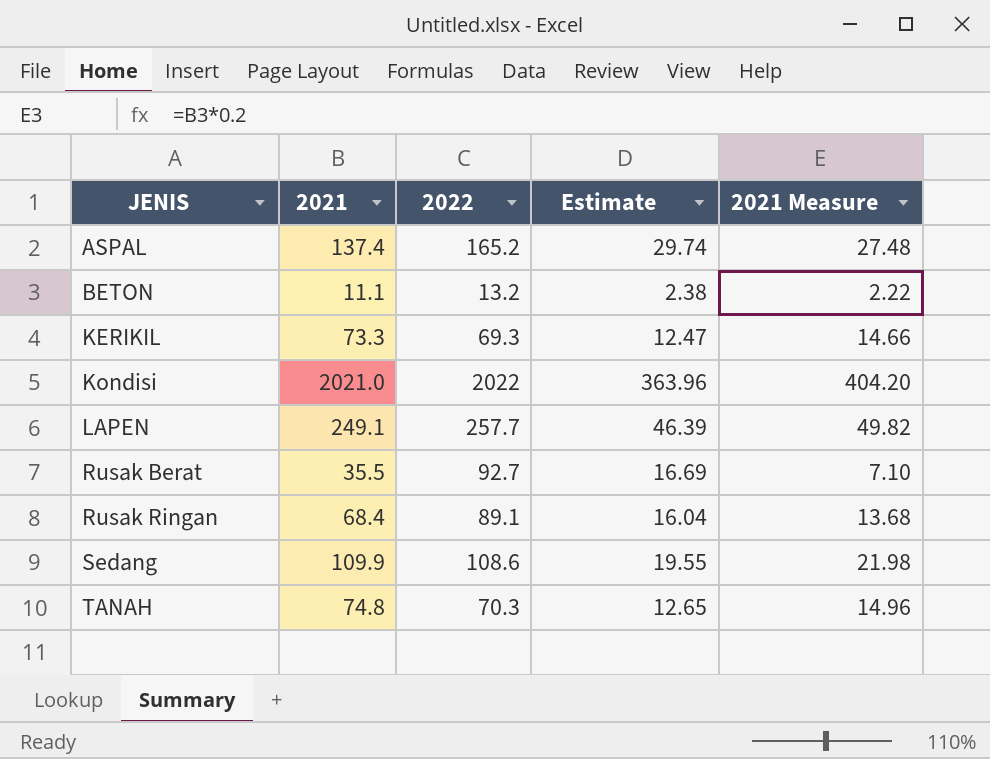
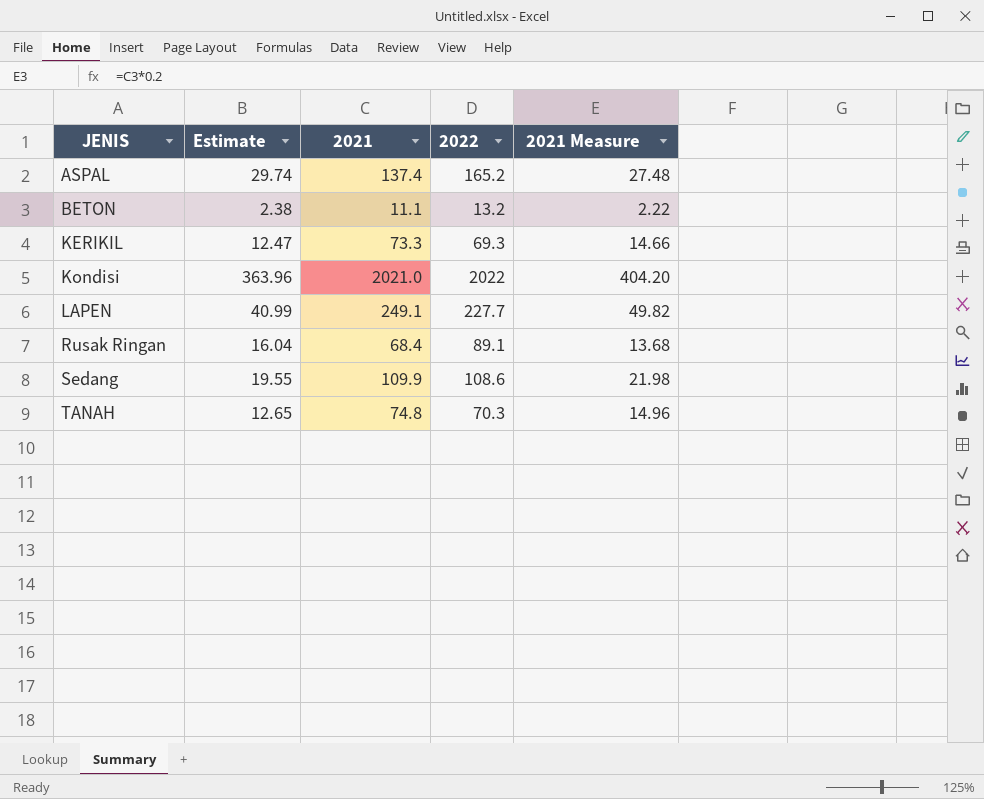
column Estimate | position: 4 -> 2
row Rusak Berat: 35.5 | 92.7 | 16.69 | 7.10 -> none
LAPEN | Estimate: 46.39 -> 40.99
LAPEN | 2022: 257.7 -> 227.7

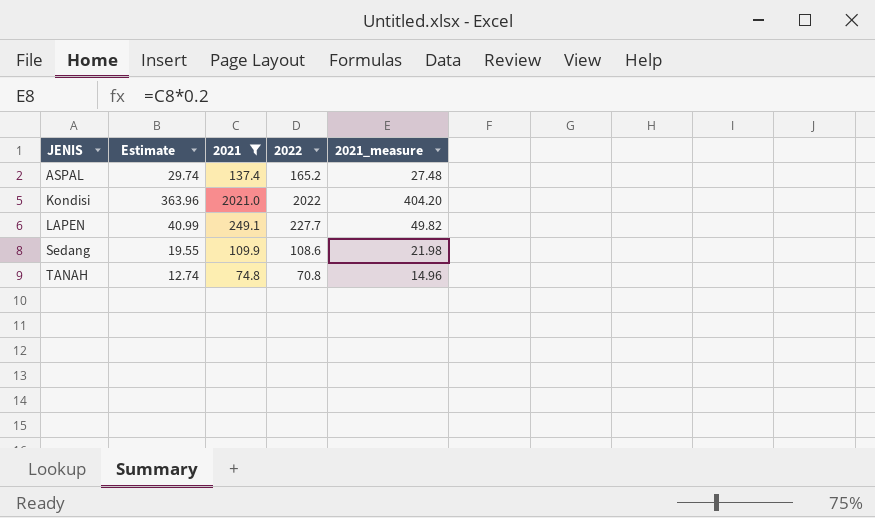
filter: none -> 2021 >= 74.8
column name: 2021 Measure -> 2021_measure
TANAH | Estimate: 12.65 -> 12.74
TANAH | 2022: 70.3 -> 70.8

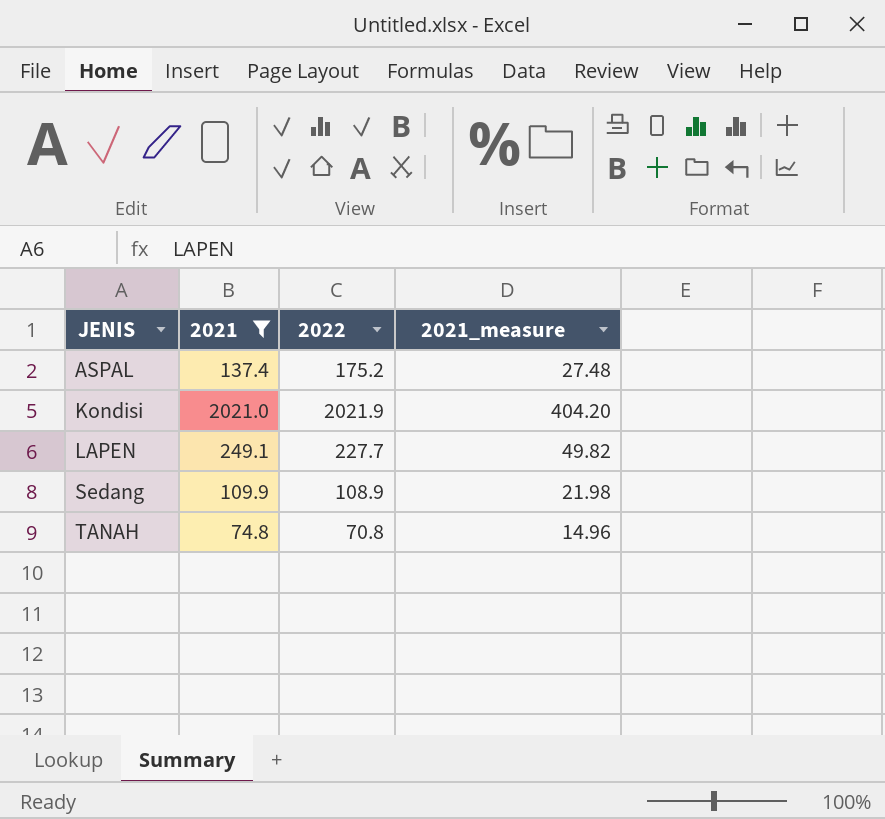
column Estimate | formula: [2022] * 0.18 -> none
ASPAL | 2022: 165.2 -> 175.2
Kondisi | 2022: 2022 -> 2021.9
Sedang | 2022: 108.6 -> 108.9

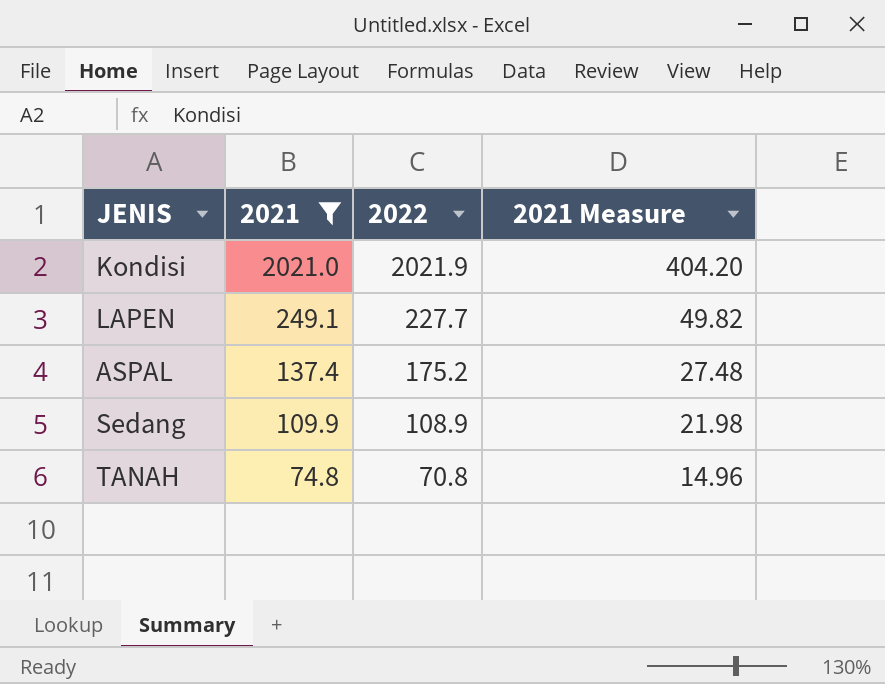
row order: JENIS ascending -> 2021 descending
column name: 2021_measure -> 2021 Measure

